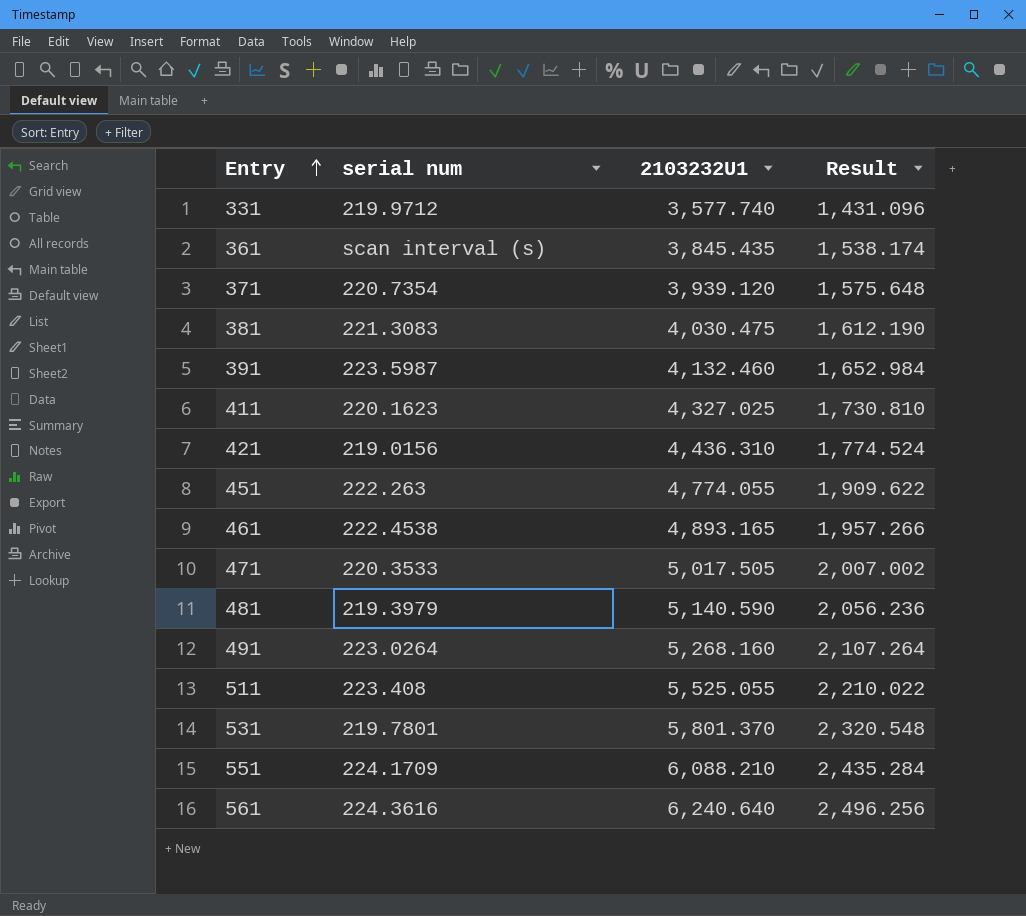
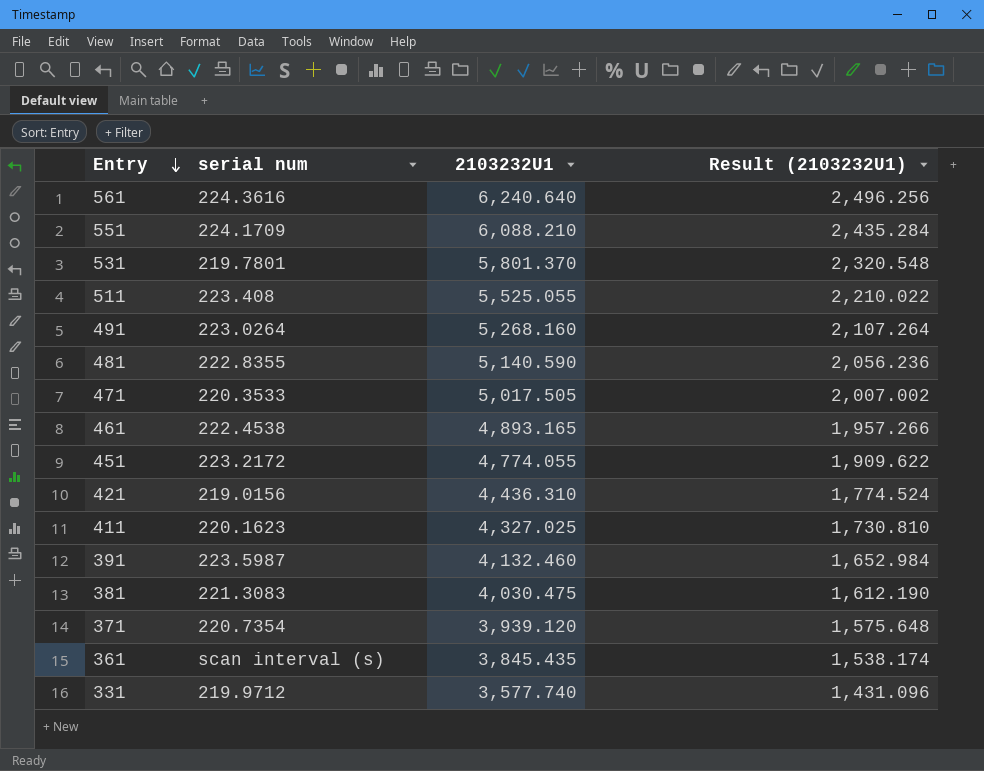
row order: Entry ascending -> Entry descending
column name: Result -> Result (2103232U1)
481 | serial num: 219.3979 -> 222.8355
451 | serial num: 222.263 -> 223.2172

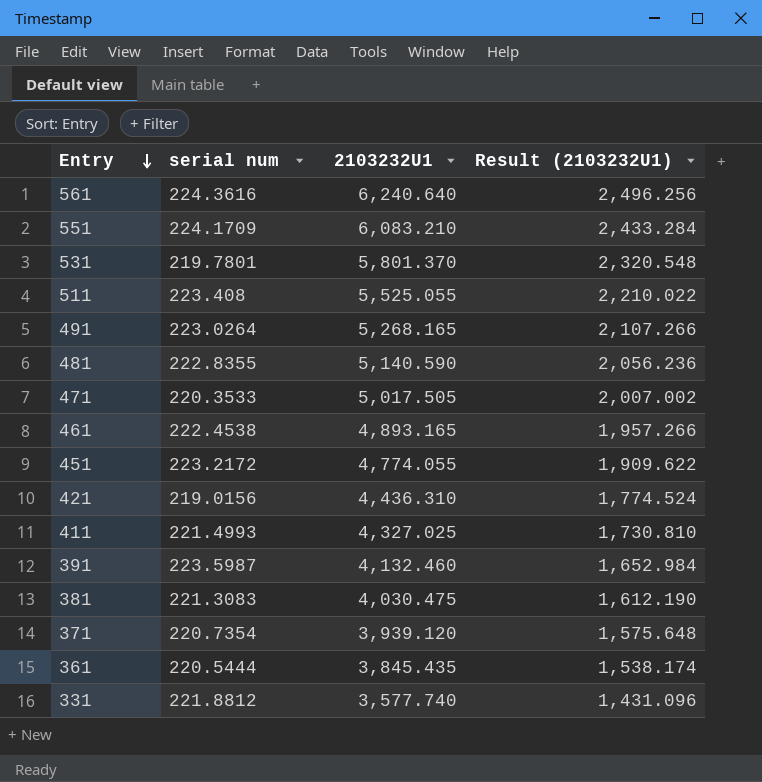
551 | 2103232U1: 6,088.210 -> 6,083.210
551 | Result (2103232U1): 2,435.284 -> 2,433.284
491 | 2103232U1: 5,268.160 -> 5,268.165
491 | Result (2103232U1): 2,107.264 -> 2,107.266
411 | serial num: 220.1623 -> 221.4993
361 | serial num: scan interval (s) -> 220.5444
331 | serial num: 219.9712 -> 221.8812

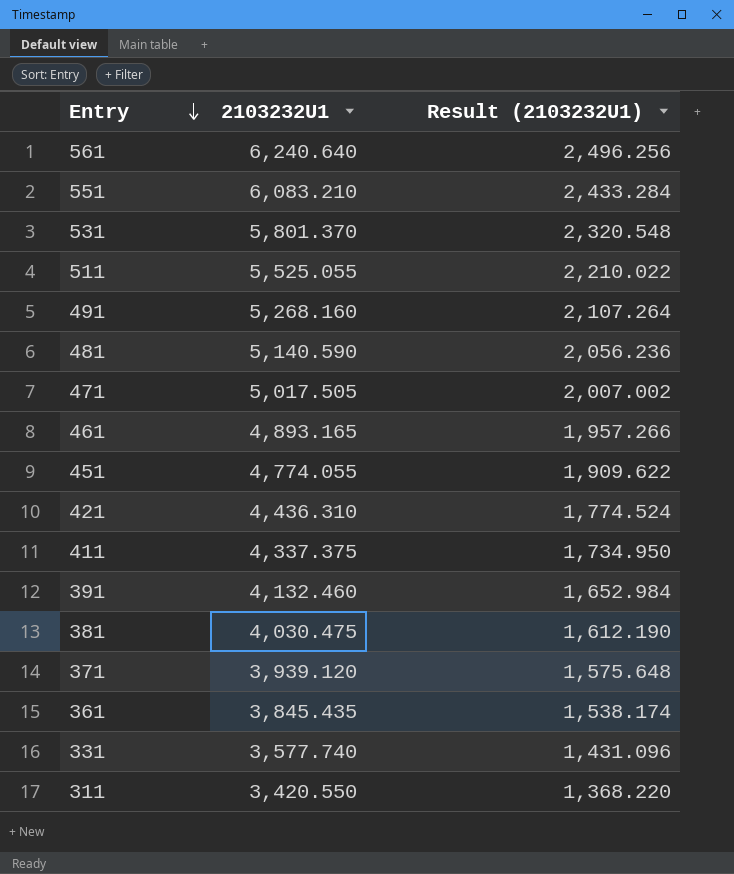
column serial num | position: 2 -> none
491 | 2103232U1: 5,268.165 -> 5,268.160
491 | Result (2103232U1): 2,107.266 -> 2,107.264
411 | 2103232U1: 4,327.025 -> 4,337.375
411 | Result (2103232U1): 1,730.810 -> 1,734.950
row 311: none -> 3,420.550 | 1,368.220

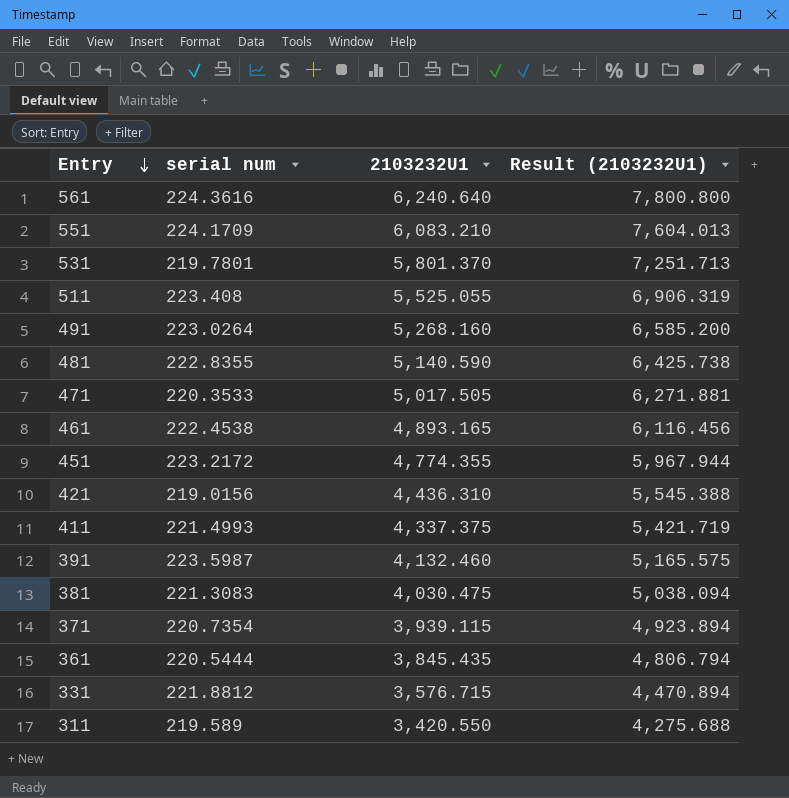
column serial num | position: none -> 2
column Result (2103232U1) | formula: [2103232U1] * 0.4 -> [2103232U1] * 1.25
451 | 2103232U1: 4,774.055 -> 4,774.355
371 | 2103232U1: 3,939.120 -> 3,939.115
331 | 2103232U1: 3,577.740 -> 3,576.715

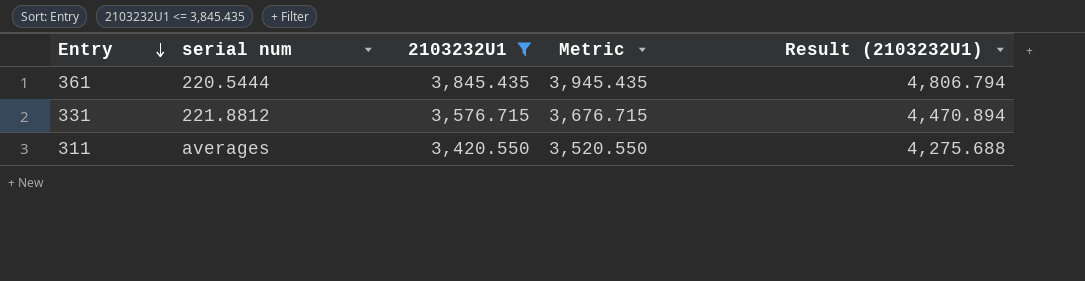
filter: none -> 2103232U1 <= 3,845.435
column Metric | formula: none -> [2103232U1] + 100
311 | serial num: 219.589 -> averages

